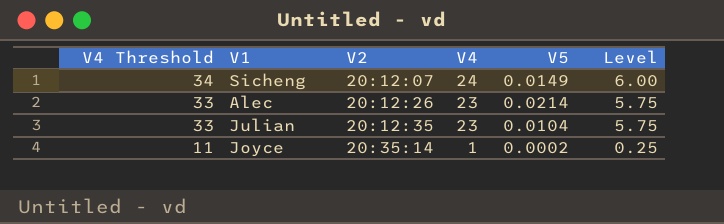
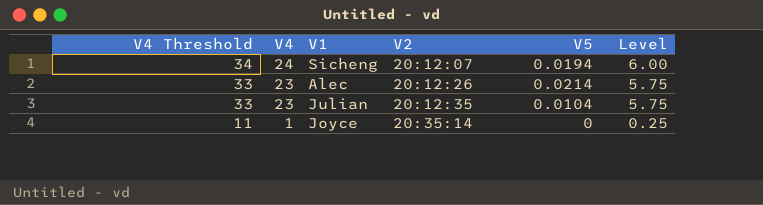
column V4 | position: 4 -> 2
Sicheng | V5: 0.0149 -> 0.0194
Joyce | V5: 0.0002 -> 0

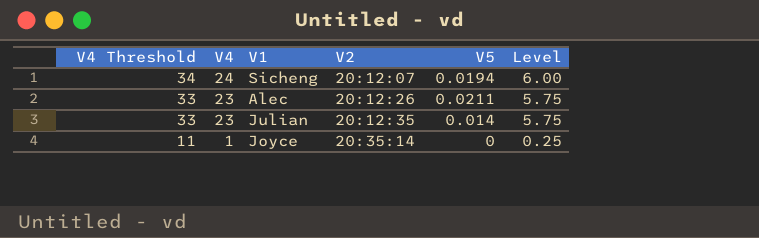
Alec | V5: 0.0214 -> 0.0211
Julian | V5: 0.0104 -> 0.014

